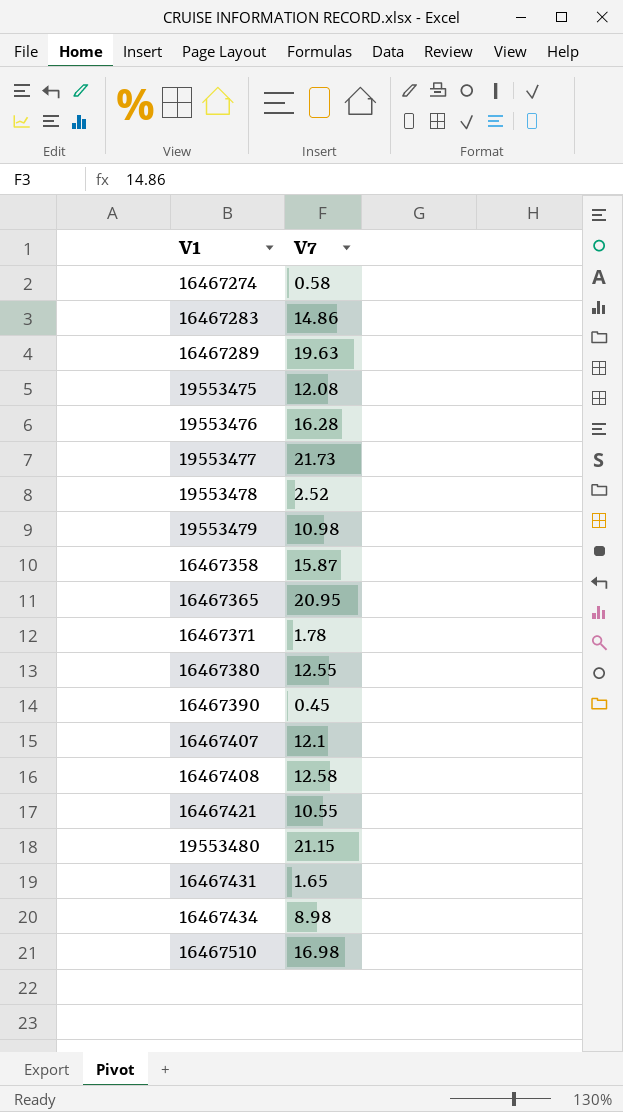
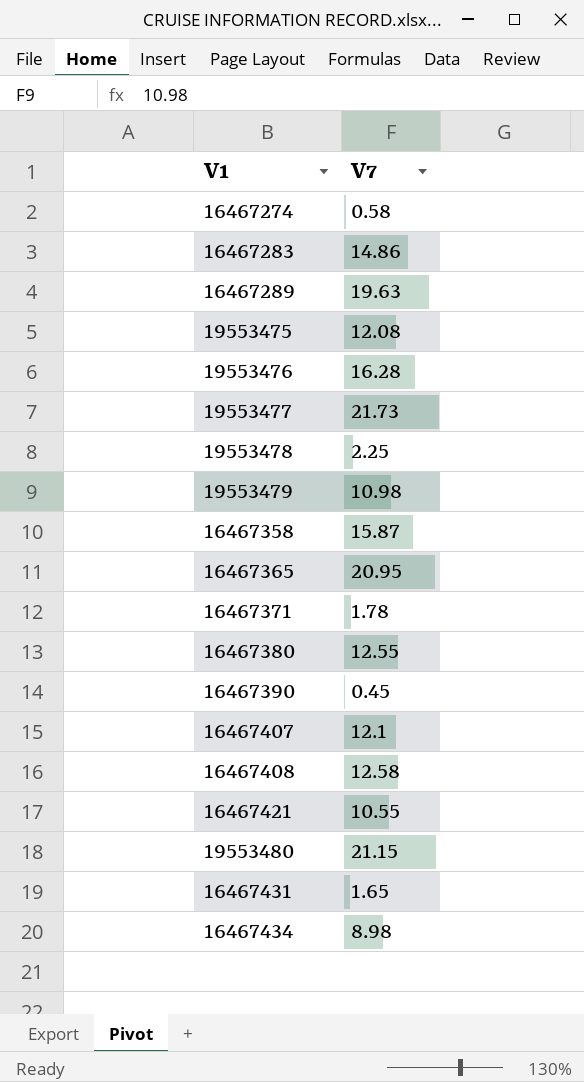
row 16467510: 16.98 -> none
19553478 | V7: 2.52 -> 2.25

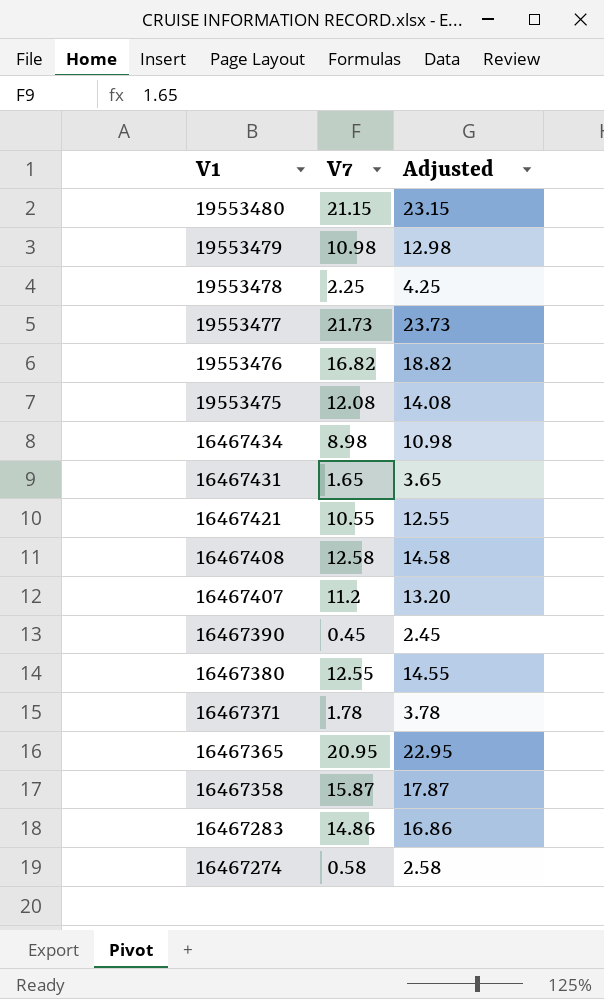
row order: none -> V1 descending
column Adjusted | formula: none -> [V7] + 2
row 16467289: 19.63 -> none
19553476 | V7: 16.28 -> 16.82
16467407 | V7: 12.1 -> 11.2

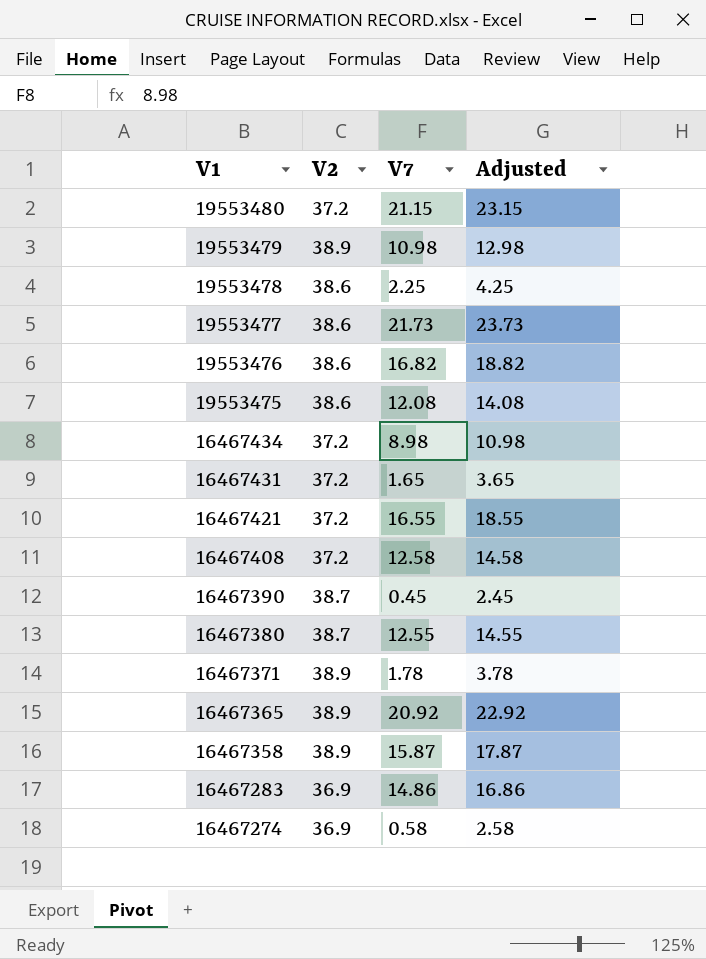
column V2 | position: none -> 2
row 16467407: 11.2 | 13.20 -> none
16467421 | V7: 10.55 -> 16.55
16467421 | Adjusted: 12.55 -> 18.55
16467365 | V7: 20.95 -> 20.92
16467365 | Adjusted: 22.95 -> 22.92

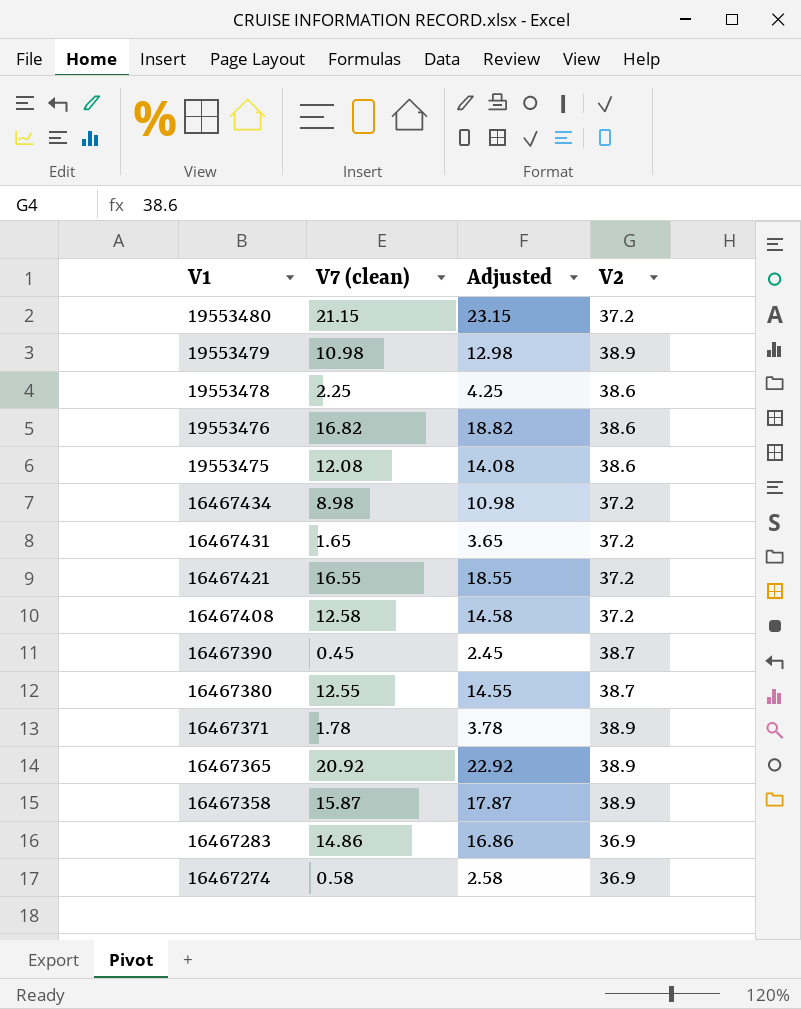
column name: V7 -> V7 (clean)
column V2 | position: 2 -> 4
row 19553477: 38.6 | 21.73 | 23.73 -> none

